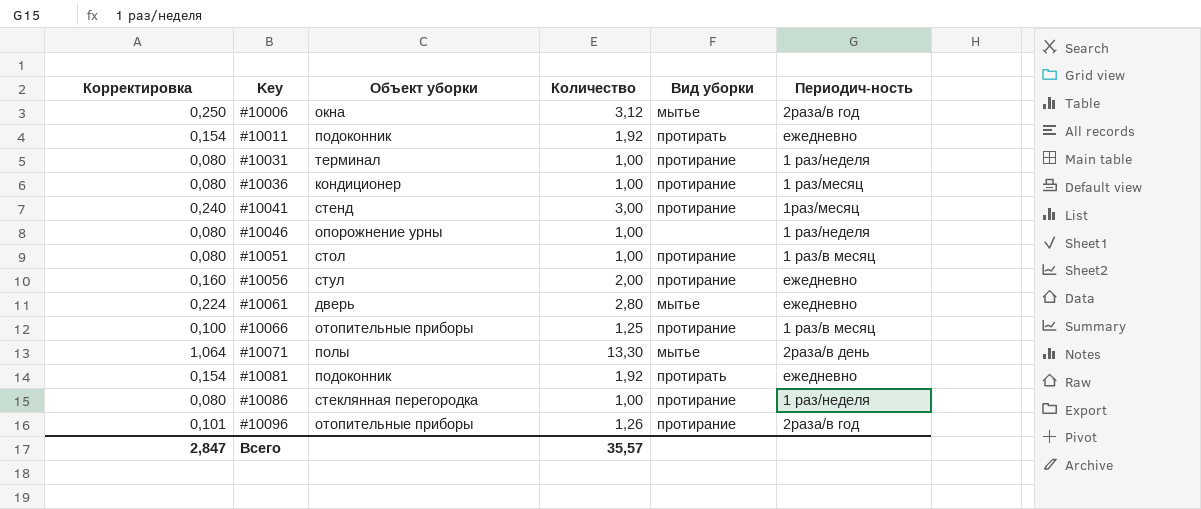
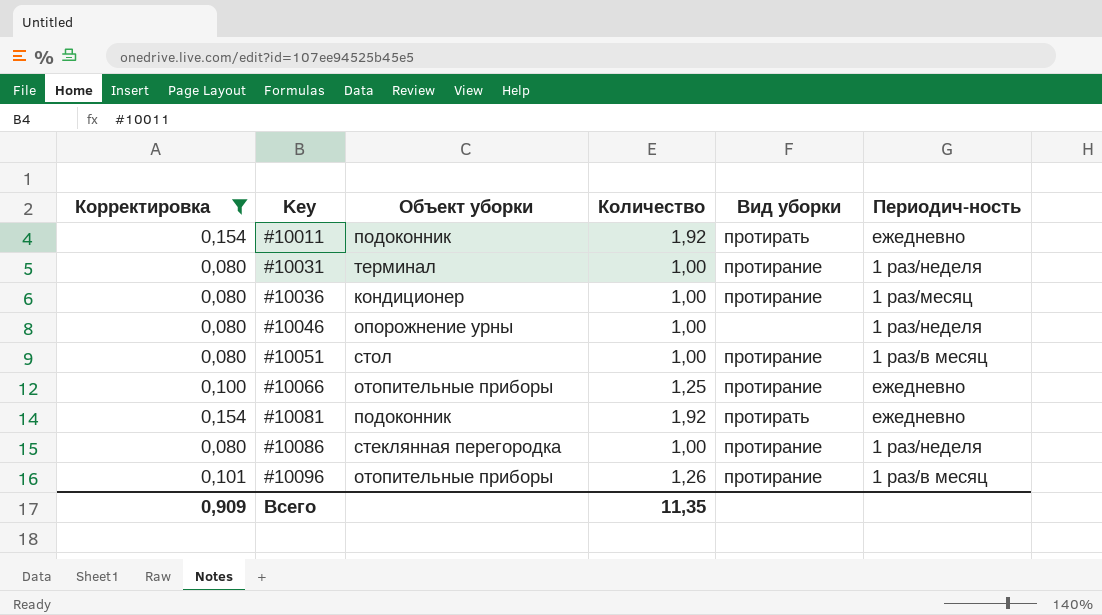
filter: none -> Корректировка <= 0,154
#10066 | Периодич-ность: 1 раз/в месяц -> ежедневно
#10096 | Периодич-ность: 2раза/в год -> 1 раз/в месяц
Всего | Корректировка: 2,847 -> 0,909
Всего | Количество: 35,57 -> 11,35

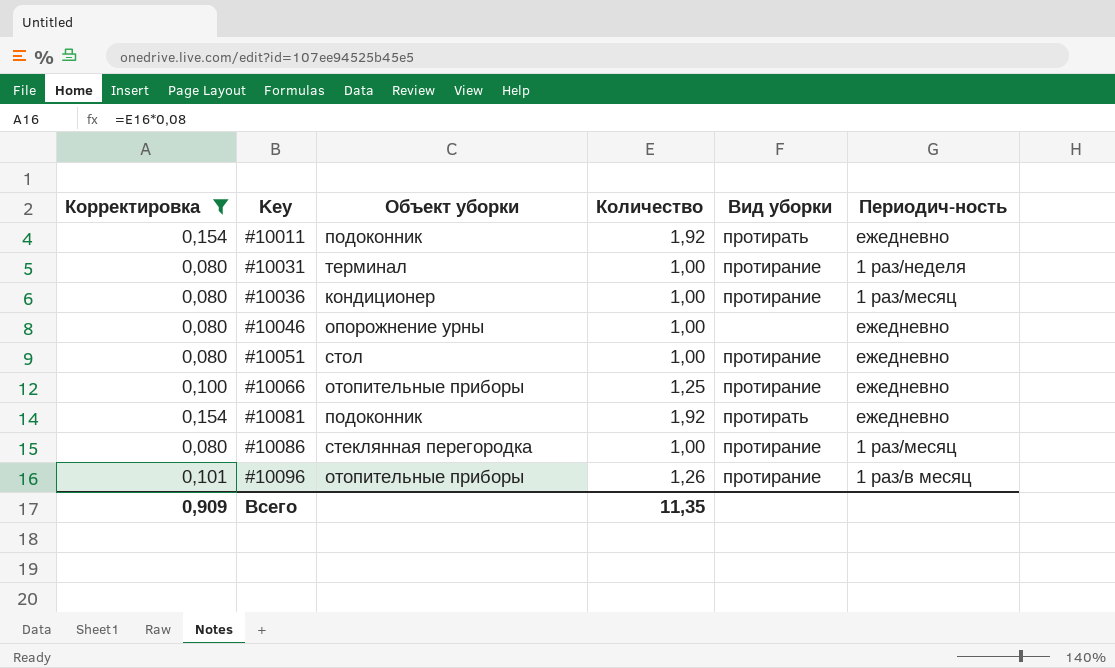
#10046 | Периодич-ность: 1 раз/неделя -> ежедневно
#10051 | Периодич-ность: 1 раз/в месяц -> ежедневно
#10086 | Периодич-ность: 1 раз/неделя -> 1 раз/месяц

